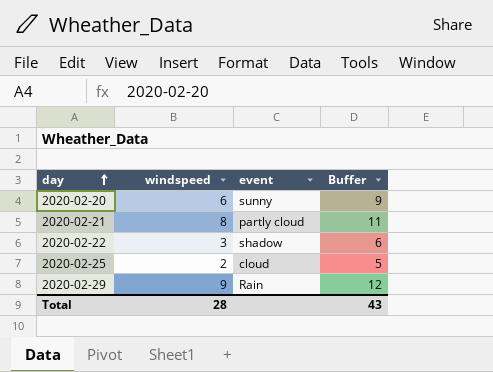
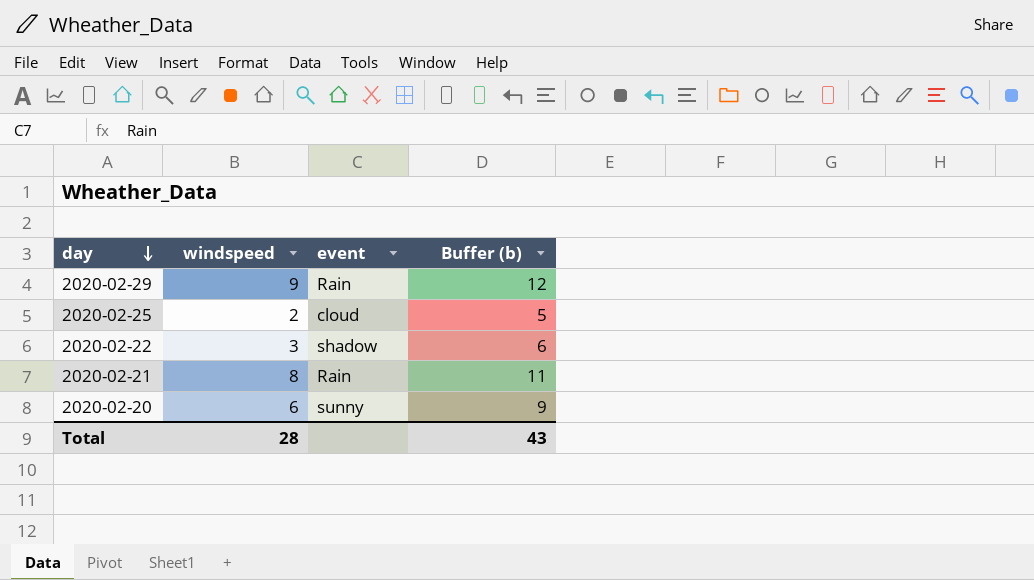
row order: day ascending -> day descending
column name: Buffer -> Buffer (b)
2020-02-21 | event: partly cloud -> Rain

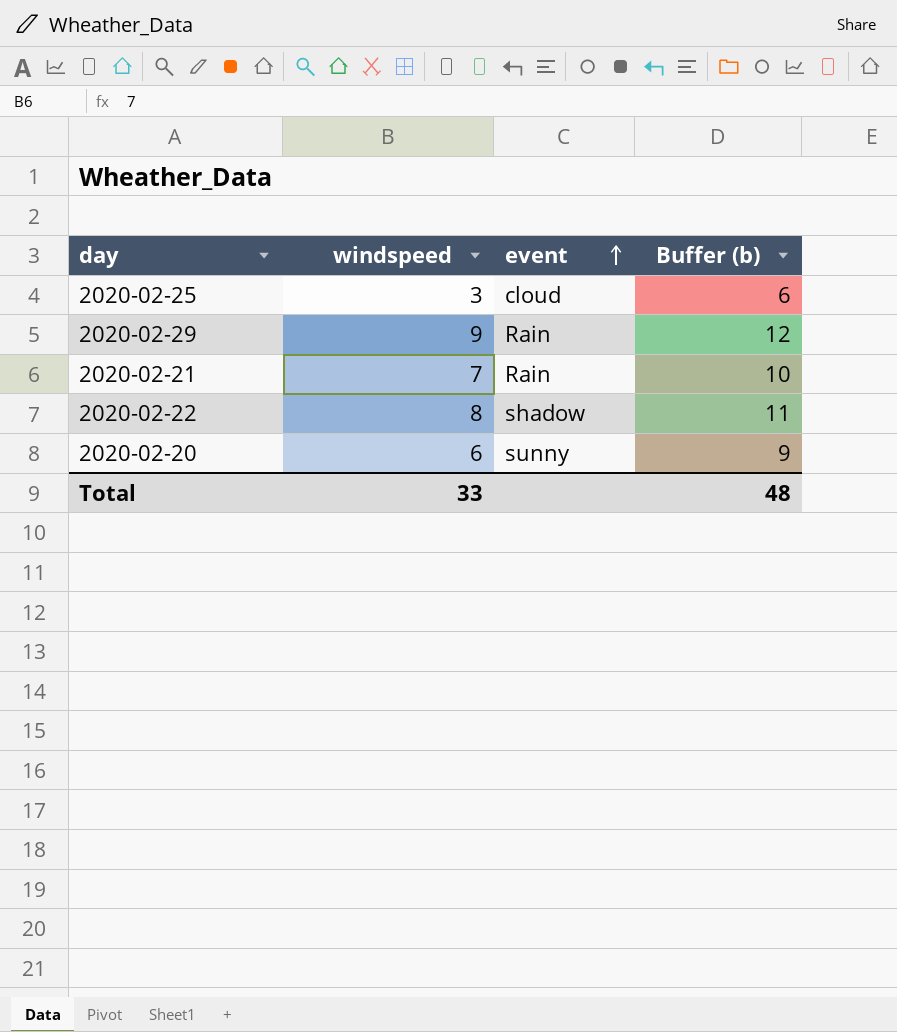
row order: day descending -> event ascending
2020-02-25 | windspeed: 2 -> 3
2020-02-25 | Buffer (b): 5 -> 6
2020-02-21 | windspeed: 8 -> 7
2020-02-21 | Buffer (b): 11 -> 10
2020-02-22 | windspeed: 3 -> 8
2020-02-22 | Buffer (b): 6 -> 11
Total | windspeed: 28 -> 33
Total | Buffer (b): 43 -> 48

